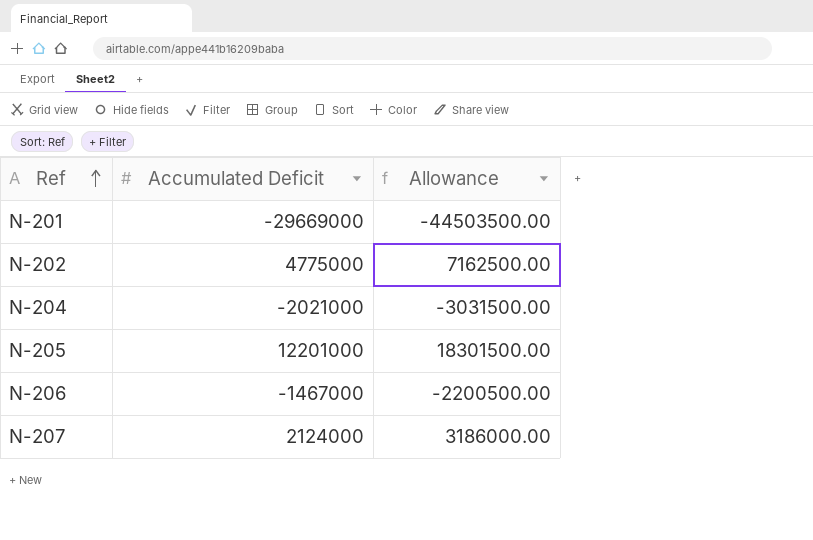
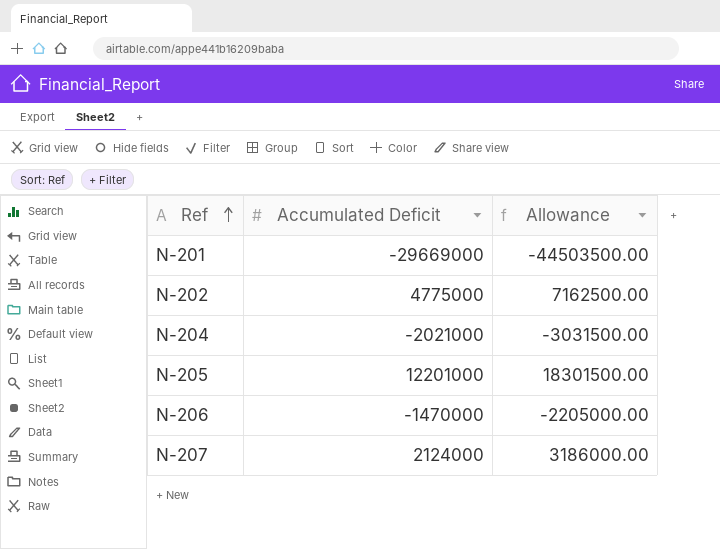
N-206 | Accumulated Deficit: -1467000 -> -1470000
N-206 | Allowance: -2200500.00 -> -2205000.00

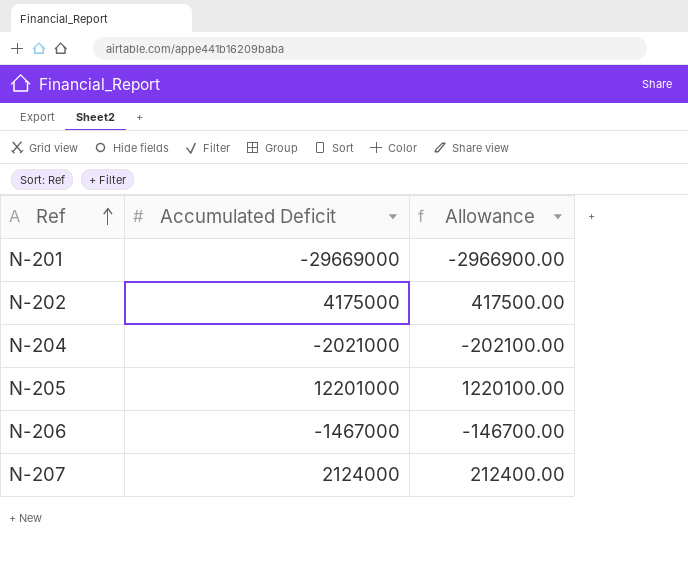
column Allowance | formula: [Accumulated Deficit] * 1.5 -> [Accumulated Deficit] * 0.1
N-202 | Accumulated Deficit: 4775000 -> 4175000
N-206 | Accumulated Deficit: -1470000 -> -1467000

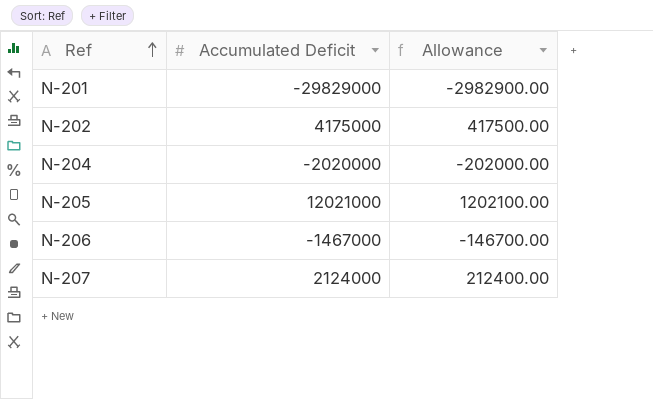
N-201 | Accumulated Deficit: -29669000 -> -29829000
N-201 | Allowance: -2966900.00 -> -2982900.00
N-204 | Accumulated Deficit: -2021000 -> -2020000
N-204 | Allowance: -202100.00 -> -202000.00
N-205 | Accumulated Deficit: 12201000 -> 12021000
N-205 | Allowance: 1220100.00 -> 1202100.00

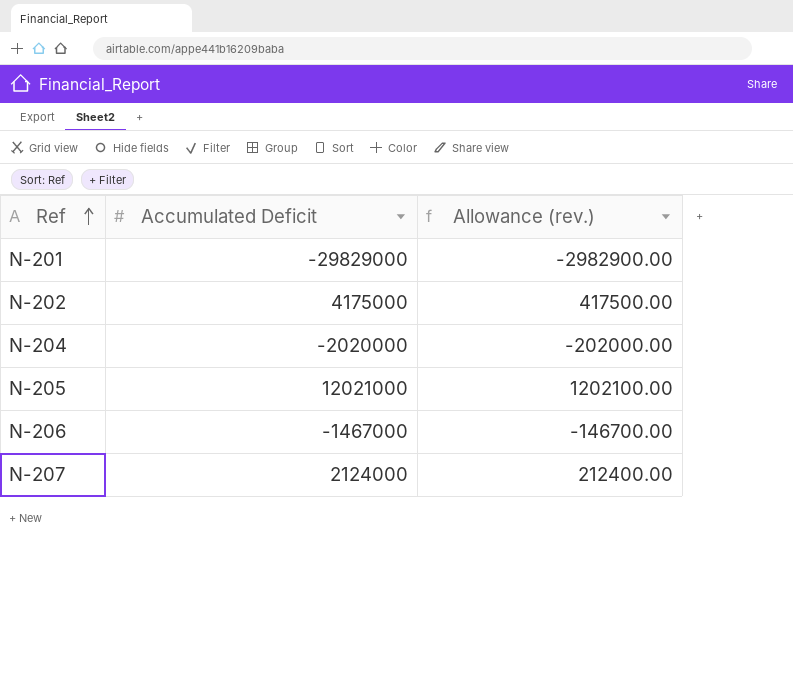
column name: Allowance -> Allowance (rev.)

